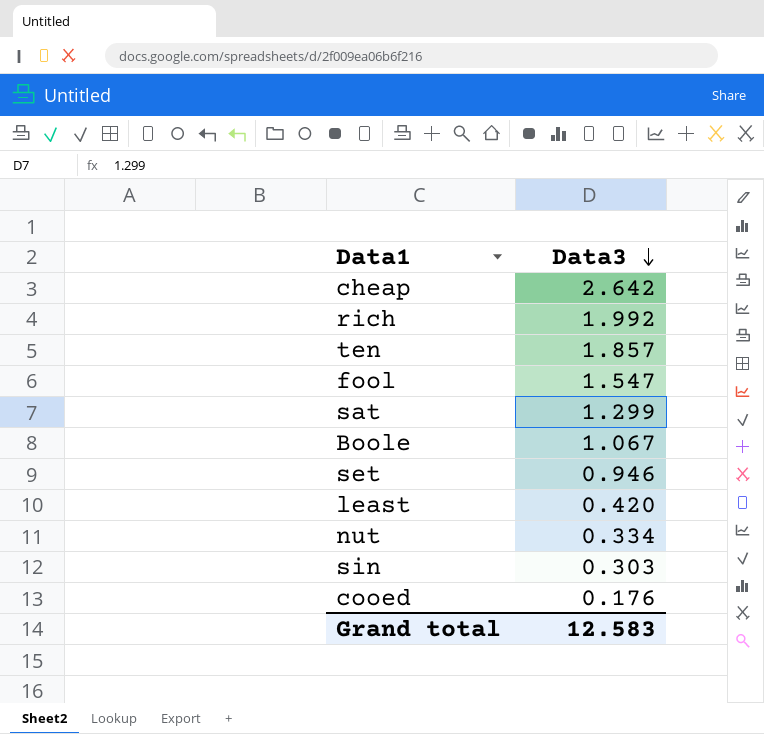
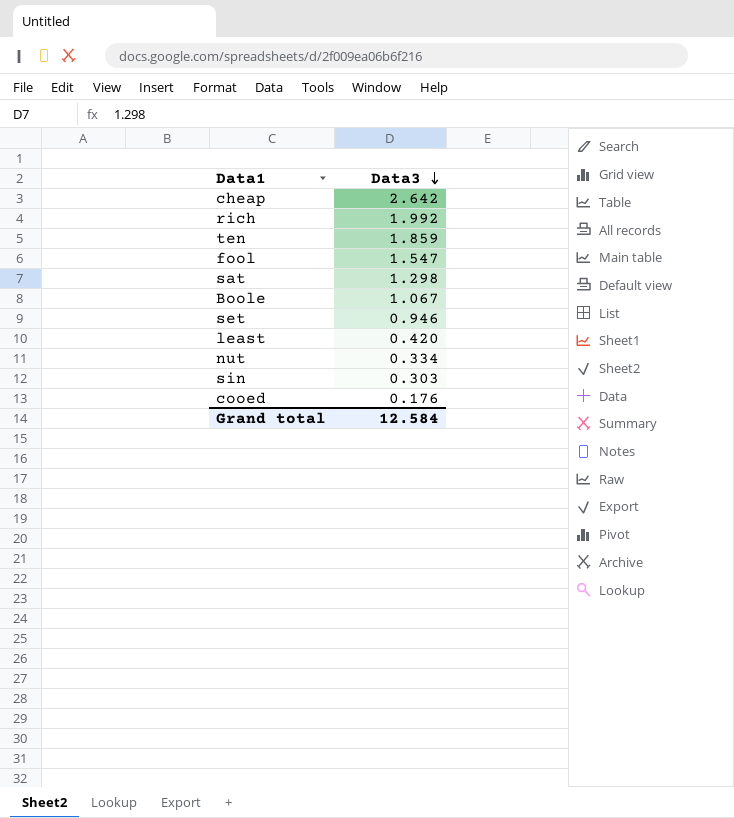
ten | Data3: 1.857 -> 1.859
sat | Data3: 1.299 -> 1.298
Grand total | Data3: 12.583 -> 12.584

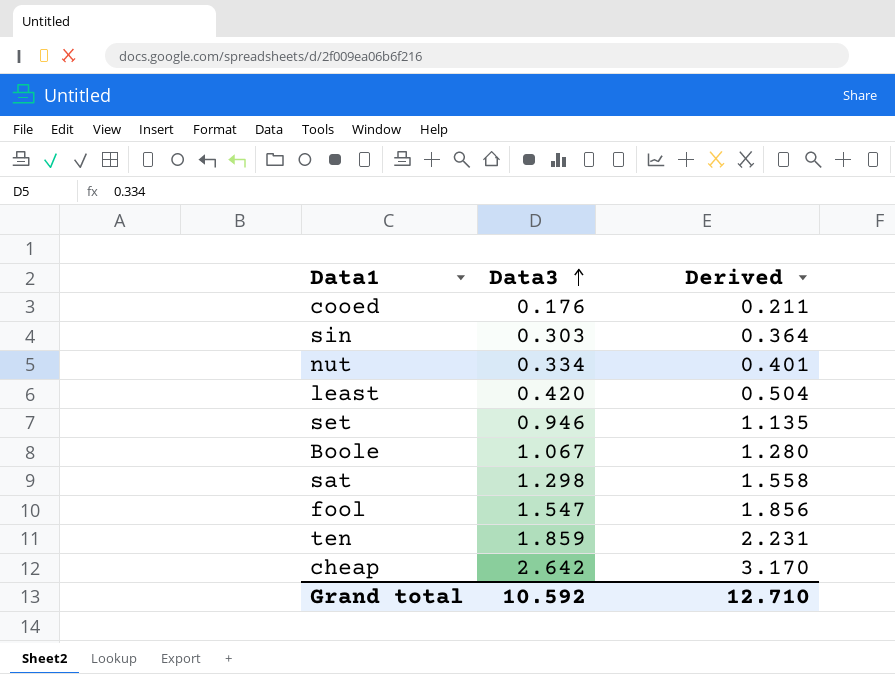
row order: Data3 descending -> Data3 ascending
column Derived | formula: none -> [Data3] * 1.2
row rich: 1.992 -> none
Grand total | Data3: 12.584 -> 10.592

